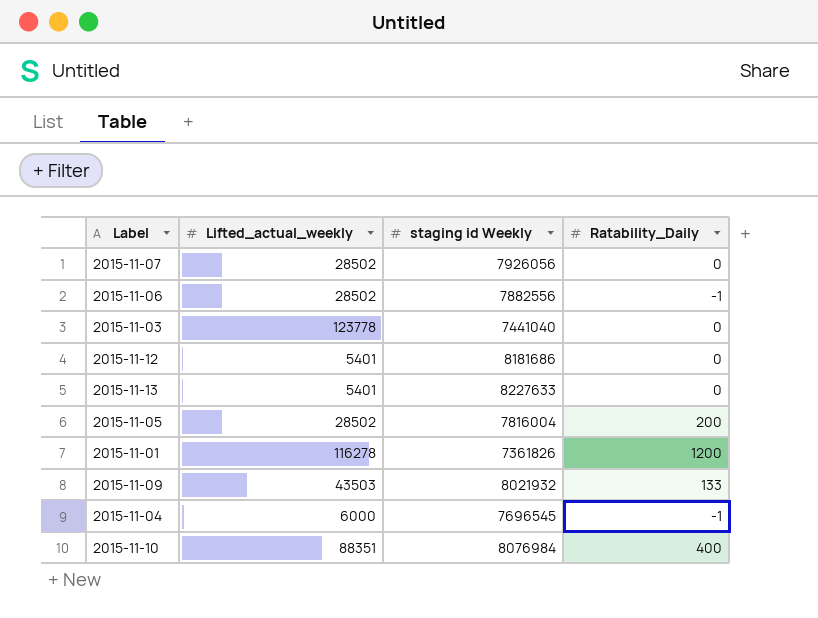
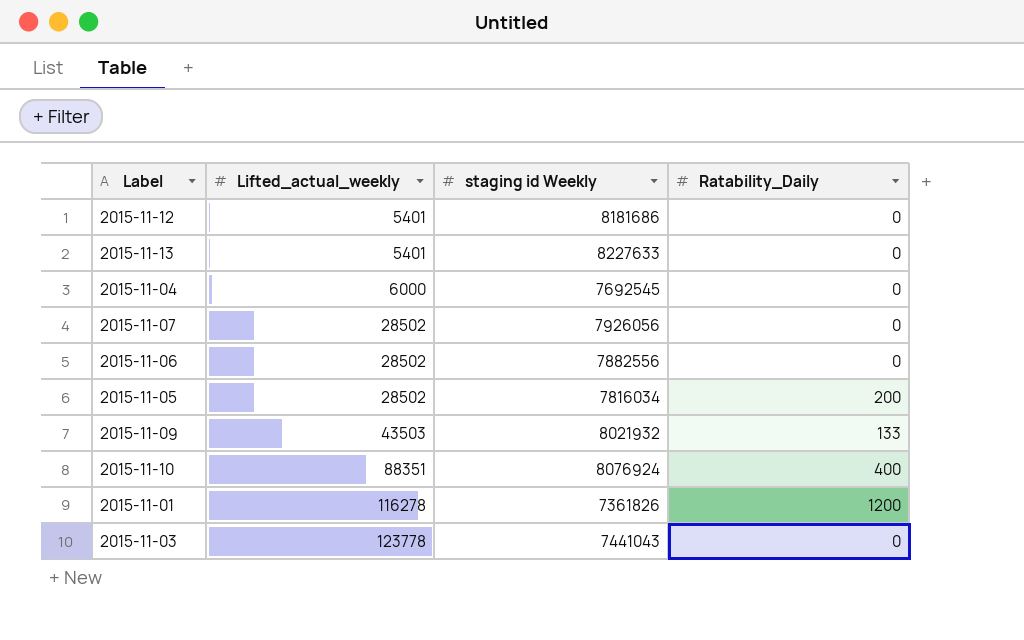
row order: none -> Lifted_actual_weekly ascending
2015-11-04 | staging id Weekly: 7696545 -> 7692545
2015-11-04 | Ratability_Daily: -1 -> 0
2015-11-06 | Ratability_Daily: -1 -> 0
2015-11-05 | staging id Weekly: 7816004 -> 7816034
2015-11-10 | staging id Weekly: 8076984 -> 8076924
2015-11-03 | staging id Weekly: 7441040 -> 7441043

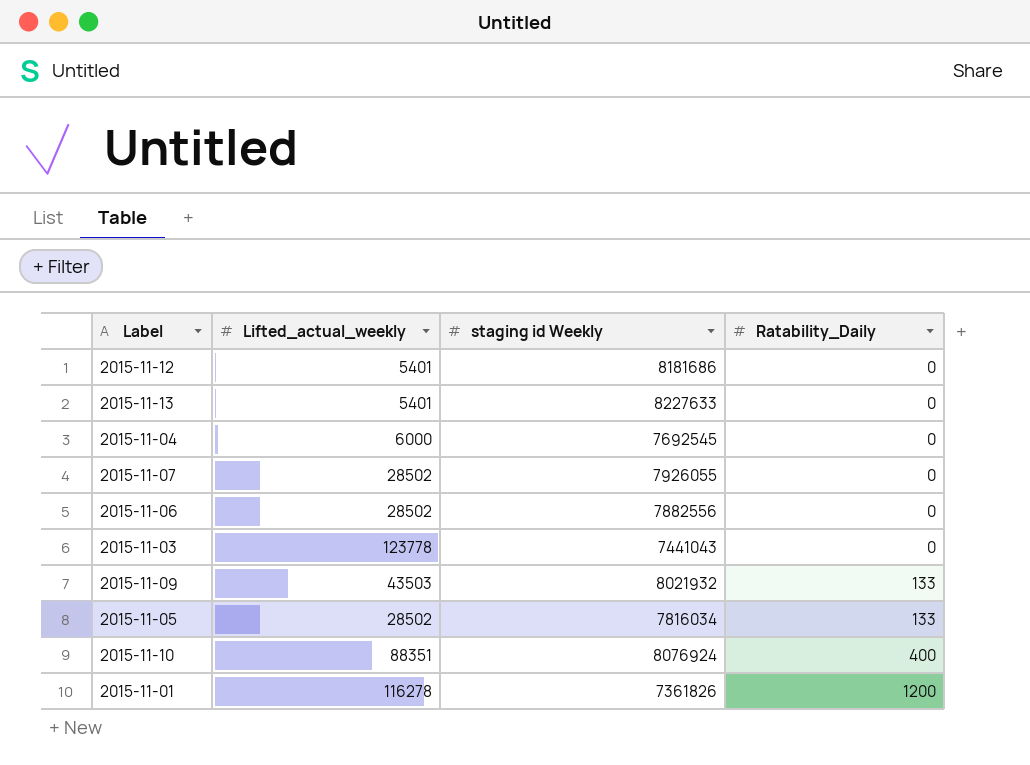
row order: Lifted_actual_weekly ascending -> Ratability_Daily ascending
2015-11-07 | staging id Weekly: 7926056 -> 7926055
2015-11-05 | Ratability_Daily: 200 -> 133

